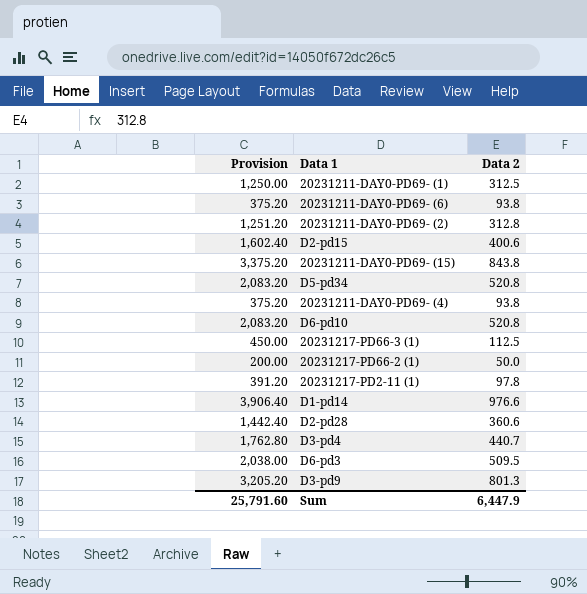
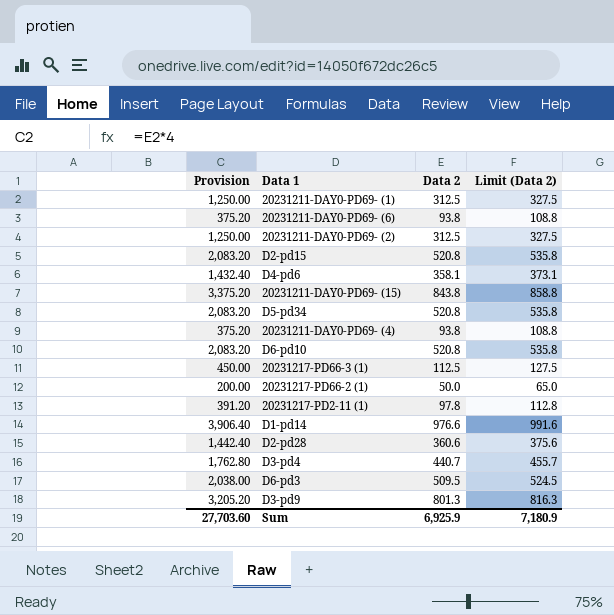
column Limit (Data 2) | formula: none -> [Data 2] + 15
20231211-DAY0-PD69- (2) | Provision: 1,251.20 -> 1,250.00
20231211-DAY0-PD69- (2) | Data 2: 312.8 -> 312.5
D2-pd15 | Provision: 1,602.40 -> 2,083.20
D2-pd15 | Data 2: 400.6 -> 520.8
row D4-pd6: none -> 1,432.40 | 358.1 | 373.1
Sum | Provision: 25,791.60 -> 27,703.60
Sum | Data 2: 6,447.9 -> 6,925.9

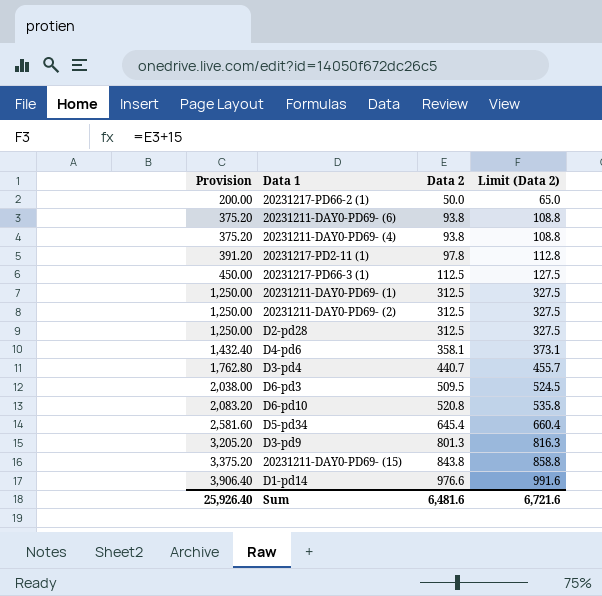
row order: none -> Provision ascending
row D2-pd15: 2,083.20 | 520.8 | 535.8 -> none
D2-pd28 | Provision: 1,442.40 -> 1,250.00
D2-pd28 | Data 2: 360.6 -> 312.5
D2-pd28 | Limit (Data 2): 375.6 -> 327.5
D5-pd34 | Provision: 2,083.20 -> 2,581.60
D5-pd34 | Data 2: 520.8 -> 645.4
D5-pd34 | Limit (Data 2): 535.8 -> 660.4
Sum | Provision: 27,703.60 -> 25,926.40
Sum | Data 2: 6,925.9 -> 6,481.6
Sum | Limit (Data 2): 7,180.9 -> 6,721.6

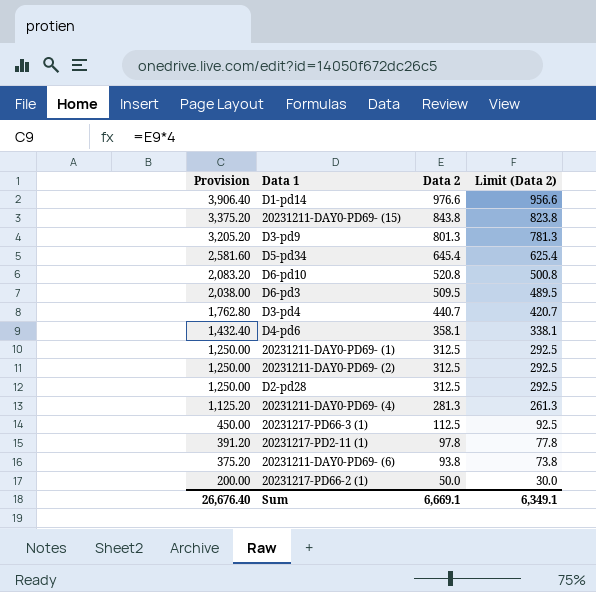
row order: Provision ascending -> Provision descending
column Limit (Data 2) | formula: [Data 2] + 15 -> [Data 2] - 20
20231211-DAY0-PD69- (4) | Provision: 375.20 -> 1,125.20
20231211-DAY0-PD69- (4) | Data 2: 93.8 -> 281.3
Sum | Provision: 25,926.40 -> 26,676.40
Sum | Data 2: 6,481.6 -> 6,669.1
Sum | Limit (Data 2): 6,721.6 -> 6,349.1

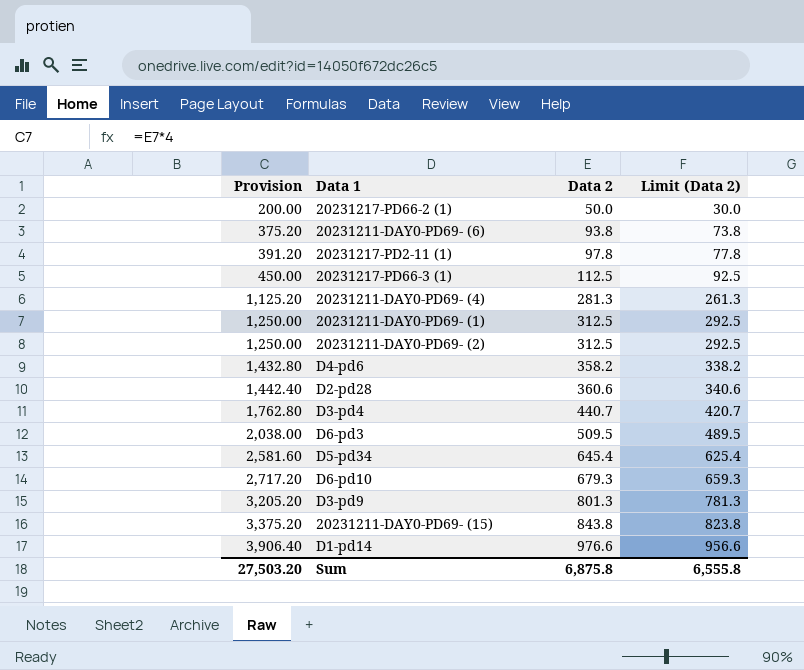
row order: Provision descending -> Provision ascending
D4-pd6 | Provision: 1,432.40 -> 1,432.80
D4-pd6 | Data 2: 358.1 -> 358.2
D4-pd6 | Limit (Data 2): 338.1 -> 338.2
D2-pd28 | Provision: 1,250.00 -> 1,442.40
D2-pd28 | Data 2: 312.5 -> 360.6
D2-pd28 | Limit (Data 2): 292.5 -> 340.6
D6-pd10 | Provision: 2,083.20 -> 2,717.20
D6-pd10 | Data 2: 520.8 -> 679.3
D6-pd10 | Limit (Data 2): 500.8 -> 659.3
Sum | Provision: 26,676.40 -> 27,503.20
Sum | Data 2: 6,669.1 -> 6,875.8
Sum | Limit (Data 2): 6,349.1 -> 6,555.8

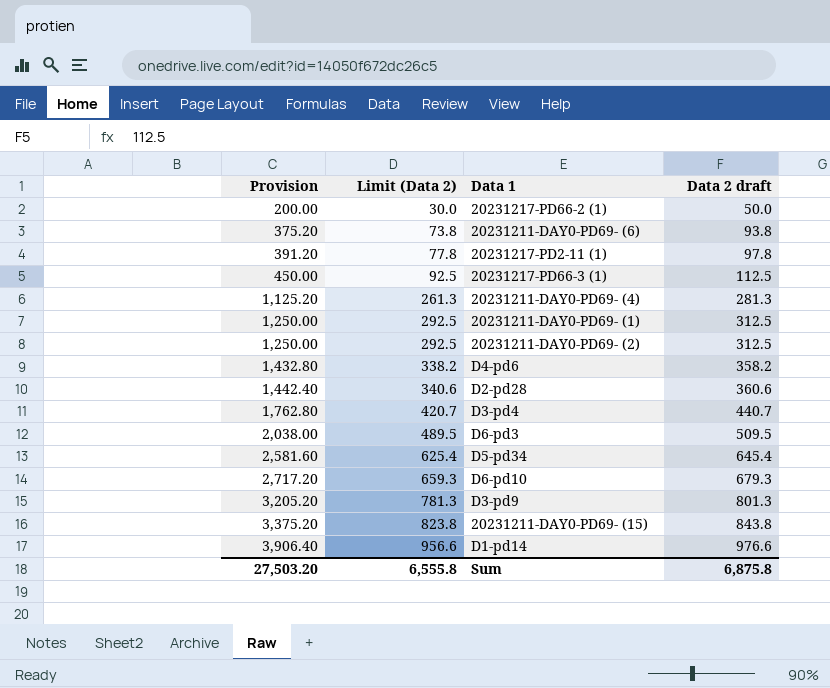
column Limit (Data 2) | position: 4 -> 2
column name: Data 2 -> Data 2 draft

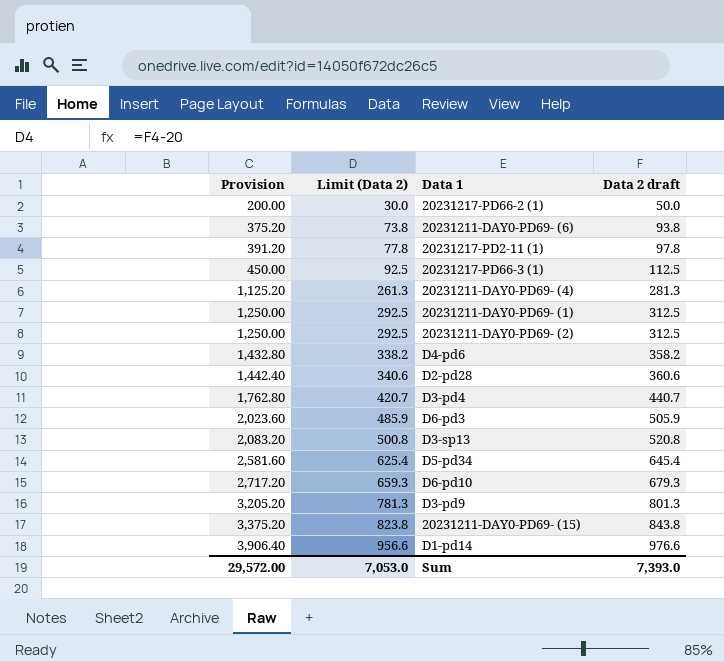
D6-pd3 | Provision: 2,038.00 -> 2,023.60
D6-pd3 | Limit (Data 2): 489.5 -> 485.9
D6-pd3 | Data 2 draft: 509.5 -> 505.9
row D3-sp13: none -> 2,083.20 | 500.8 | 520.8
Sum | Provision: 27,503.20 -> 29,572.00
Sum | Limit (Data 2): 6,555.8 -> 7,053.0
Sum | Data 2 draft: 6,875.8 -> 7,393.0

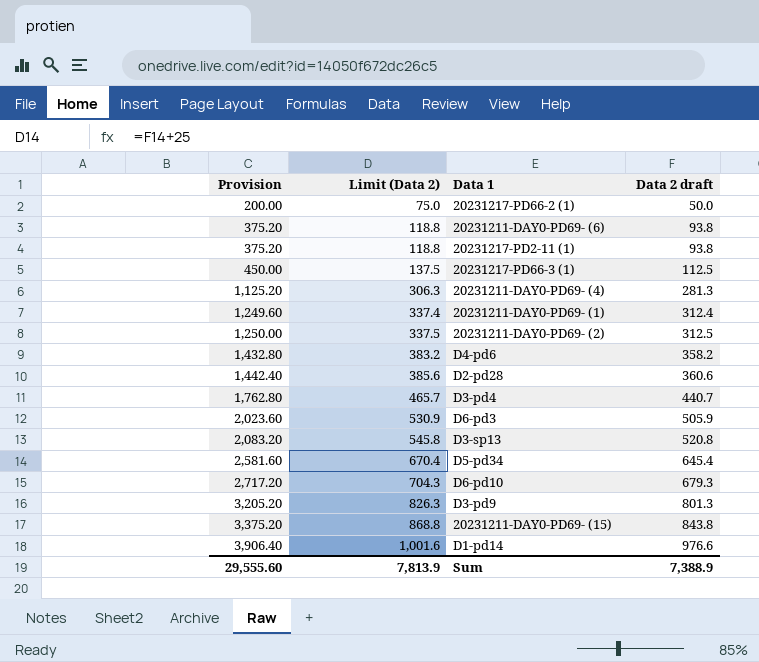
column Limit (Data 2) | formula: [Data 2 draft] - 20 -> [Data 2 draft] + 25
20231217-PD2-11 (1) | Provision: 391.20 -> 375.20
20231217-PD2-11 (1) | Data 2 draft: 97.8 -> 93.8
20231211-DAY0-PD69- (1) | Provision: 1,250.00 -> 1,249.60
20231211-DAY0-PD69- (1) | Data 2 draft: 312.5 -> 312.4
Sum | Provision: 29,572.00 -> 29,555.60
Sum | Limit (Data 2): 7,053.0 -> 7,813.9
Sum | Data 2 draft: 7,393.0 -> 7,388.9

